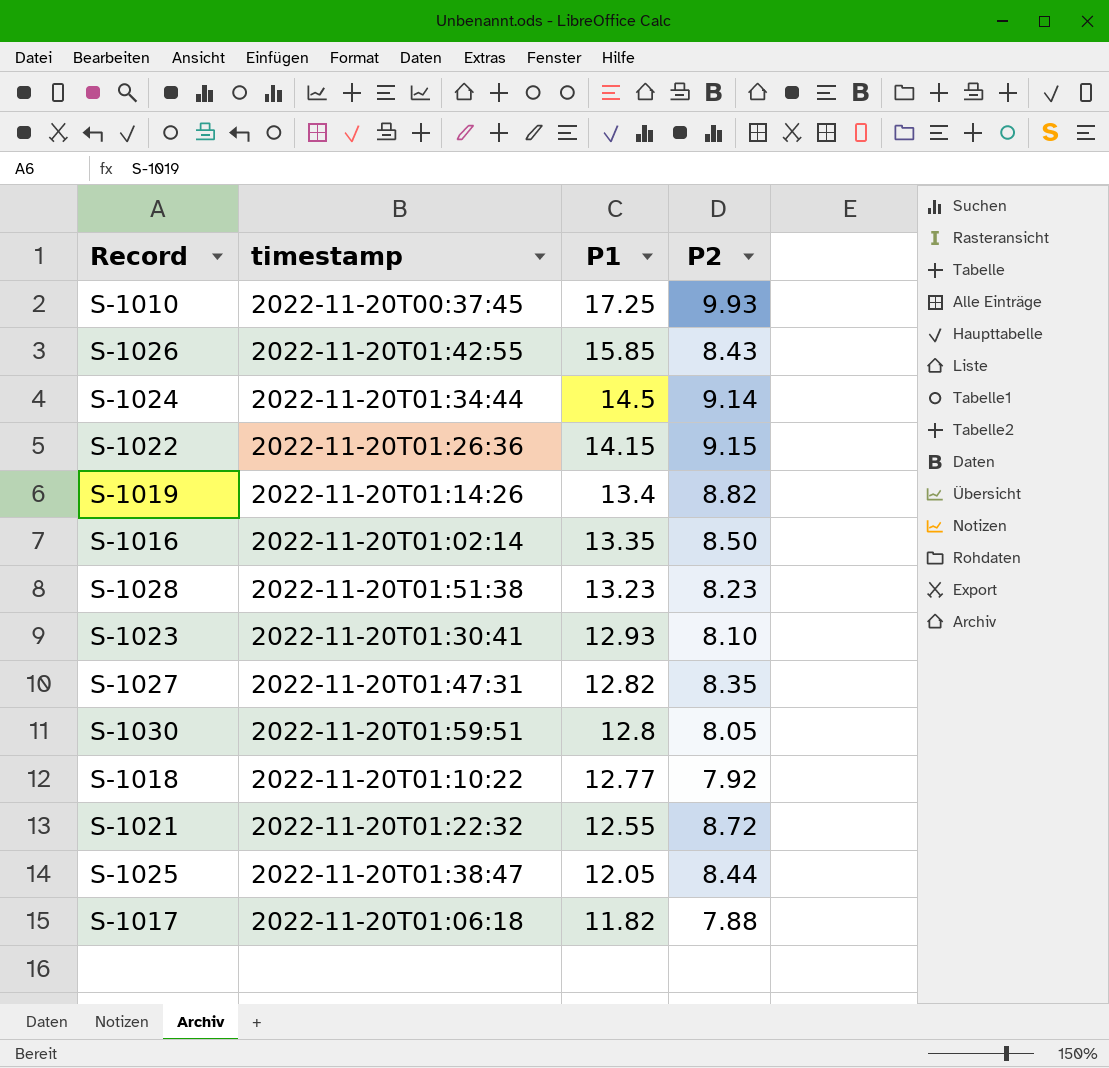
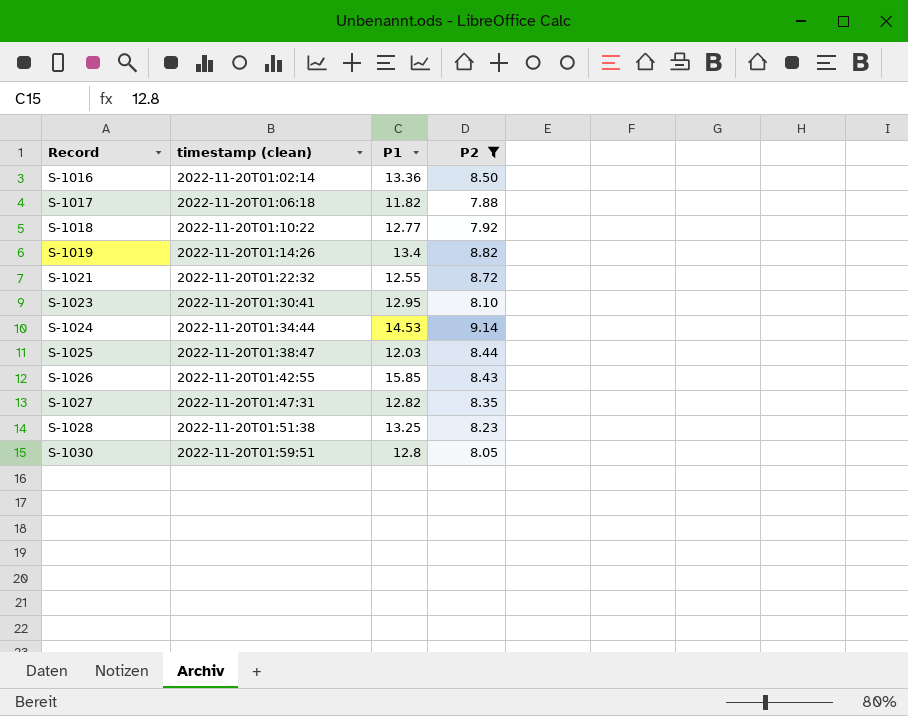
filter: none -> P2 <= 9.14
row order: P1 descending -> Record ascending
column name: timestamp -> timestamp (clean)
S-1016 | P1: 13.35 -> 13.36
S-1023 | P1: 12.93 -> 12.95
S-1024 | P1: 14.5 -> 14.53
S-1025 | P1: 12.05 -> 12.03
S-1028 | P1: 13.23 -> 13.25

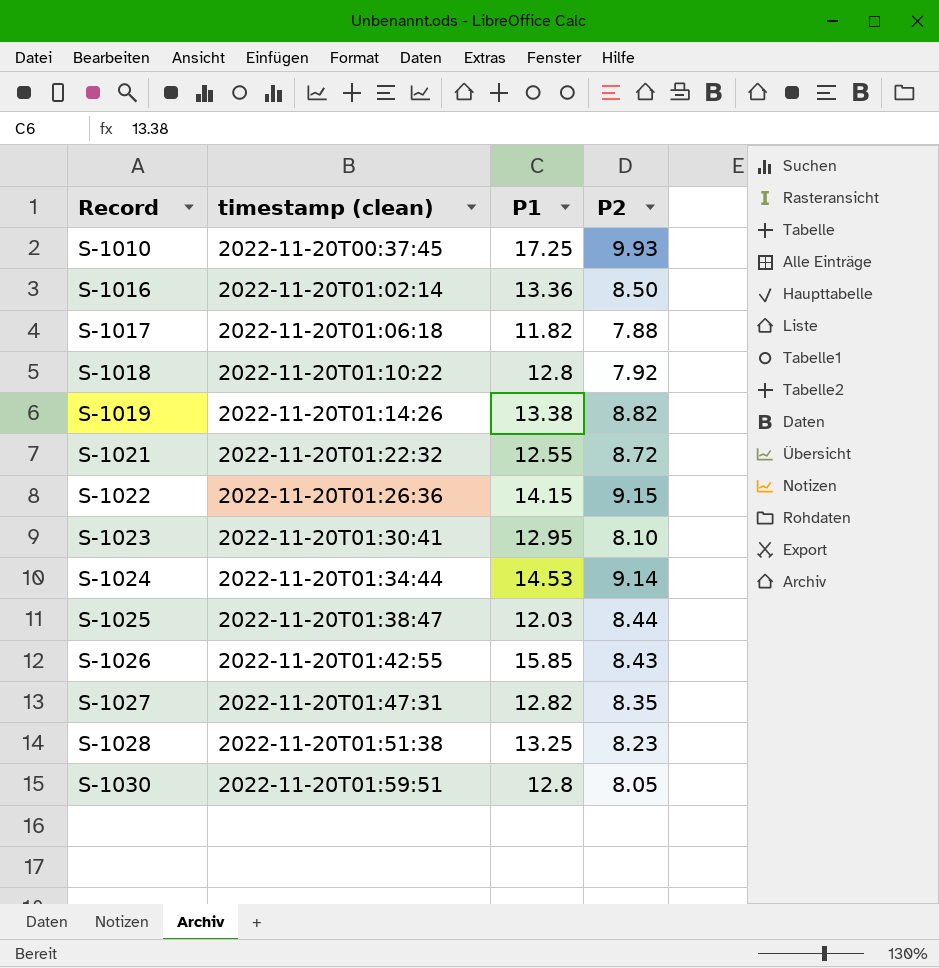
filter: P2 <= 9.14 -> none
S-1018 | P1: 12.77 -> 12.8
S-1019 | P1: 13.4 -> 13.38

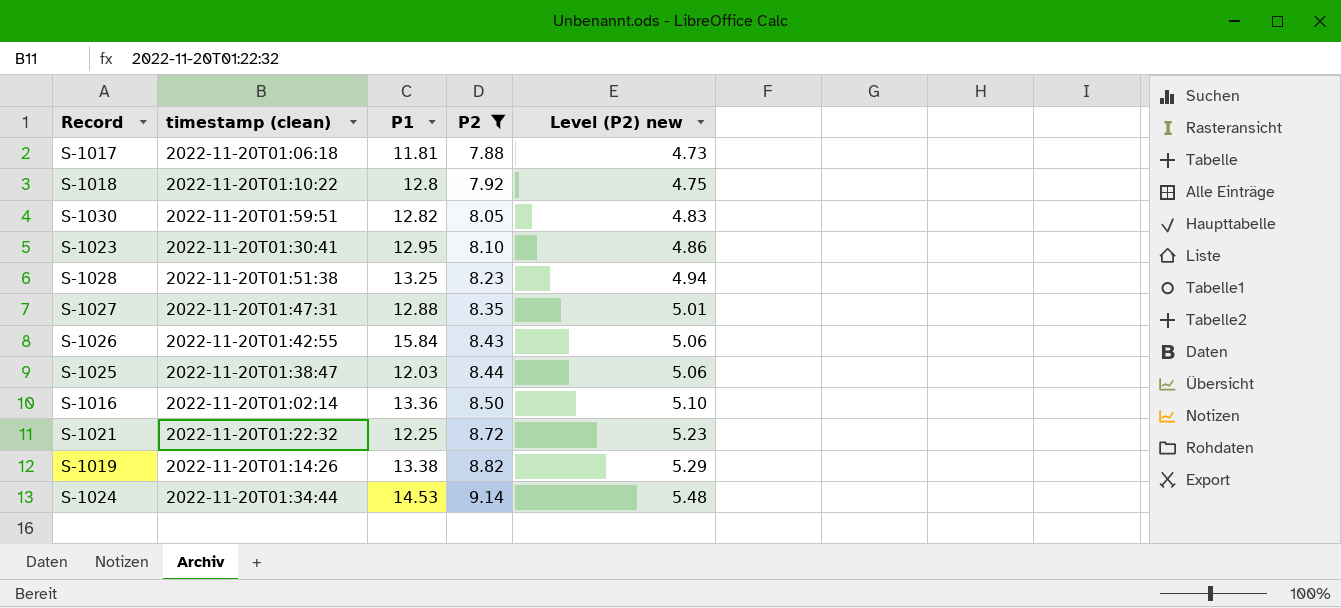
filter: none -> P2 <= 9.14
row order: Record ascending -> P2 ascending
column Level (P2) new | formula: none -> [P2] * 0.6
S-1017 | P1: 11.82 -> 11.81
S-1030 | P1: 12.8 -> 12.82
S-1027 | P1: 12.82 -> 12.88
S-1026 | P1: 15.85 -> 15.84
S-1021 | P1: 12.55 -> 12.25

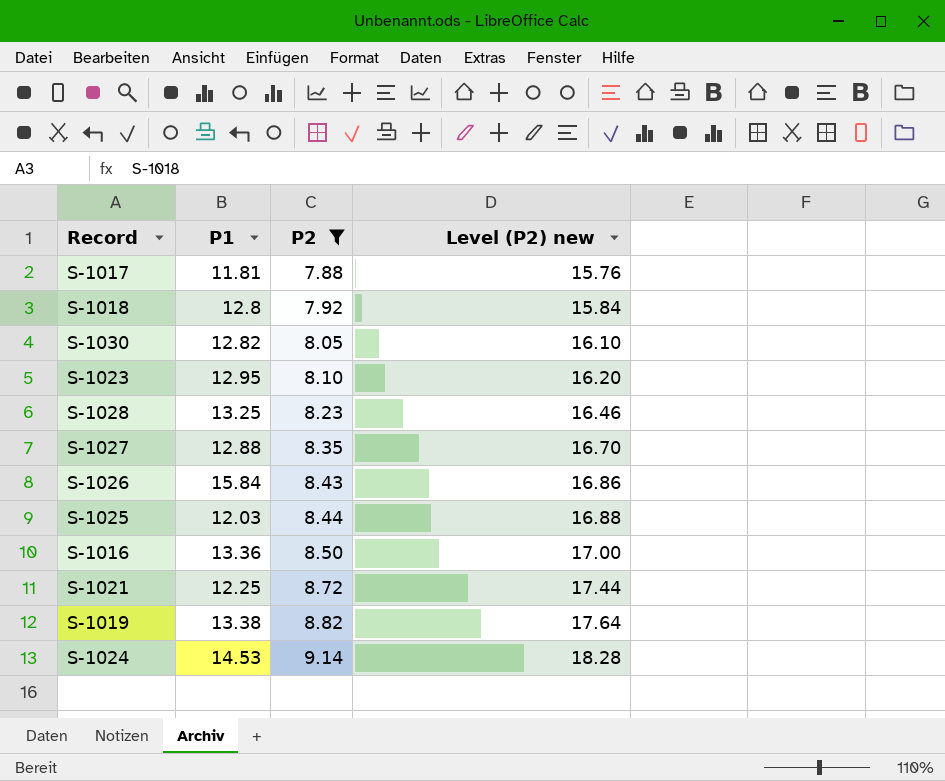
column timestamp (clean) | position: 2 -> none
column Level (P2) new | formula: [P2] * 0.6 -> [P2] * 2

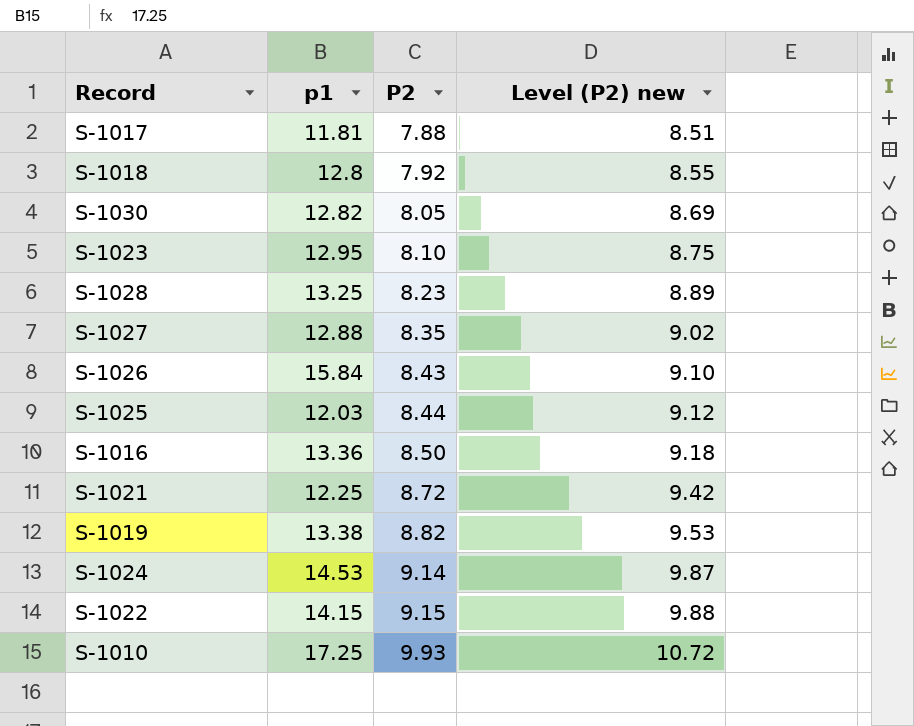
filter: P2 <= 9.14 -> none
column name: P1 -> p1
column Level (P2) new | formula: [P2] * 2 -> [P2] * 1.08

